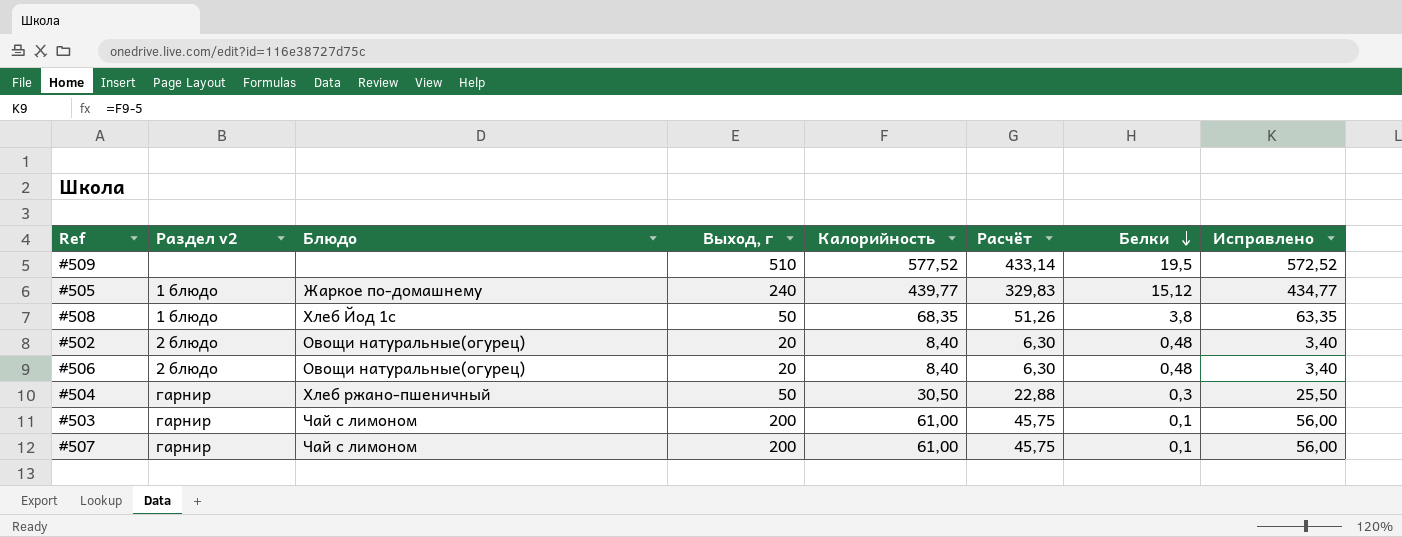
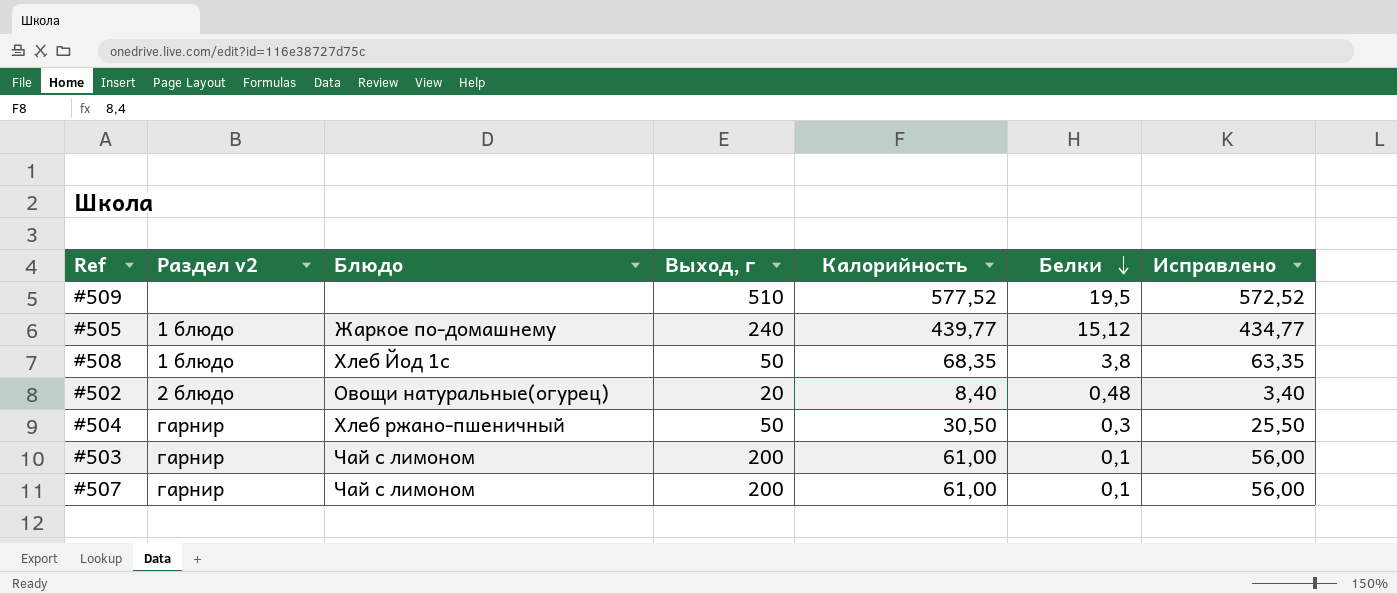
column Расчёт | formula: [Калорийность] * 0,75 -> none
row #506: 2 блюдо | Овощи натуральные(огурец) | 20 | 8,40 | 6,30 | 0,48 | 3,40 -> none

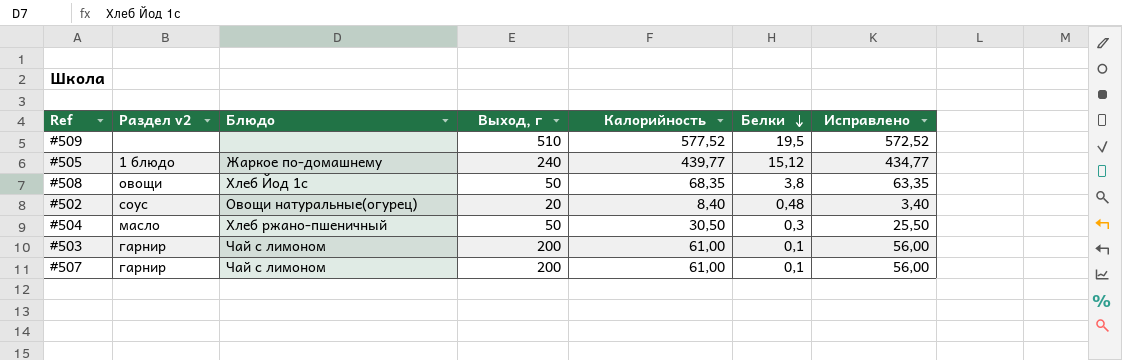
#508 | Раздел v2: 1 блюдо -> овощи
#502 | Раздел v2: 2 блюдо -> соус
#504 | Раздел v2: гарнир -> масло

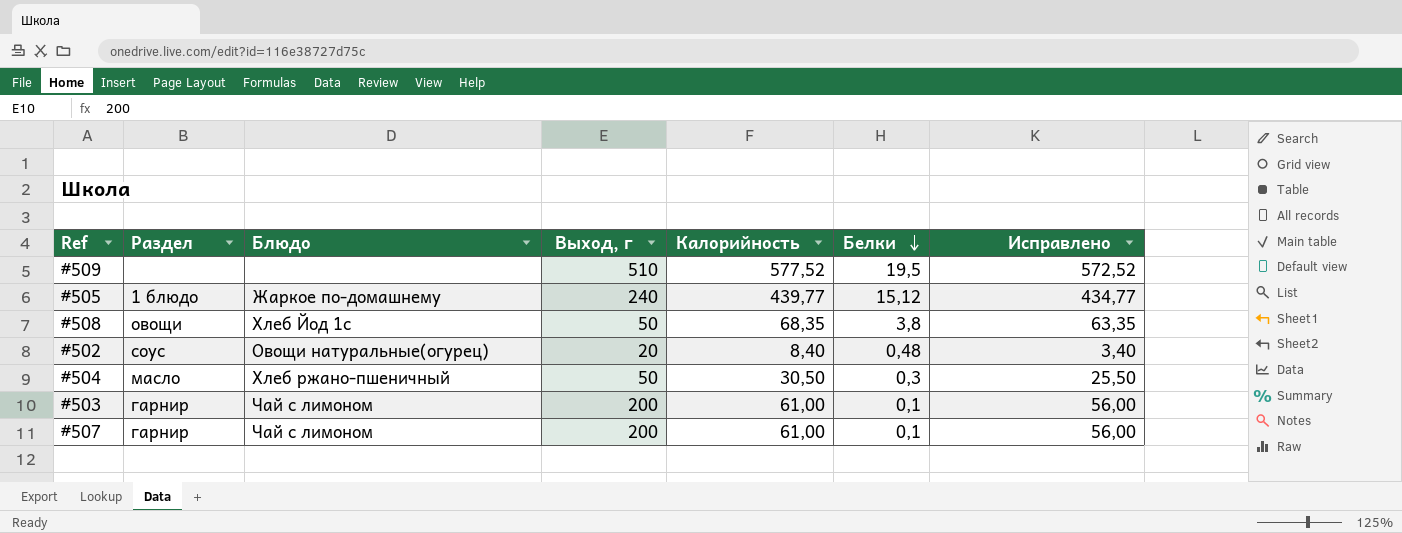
column name: Раздел v2 -> Раздел

